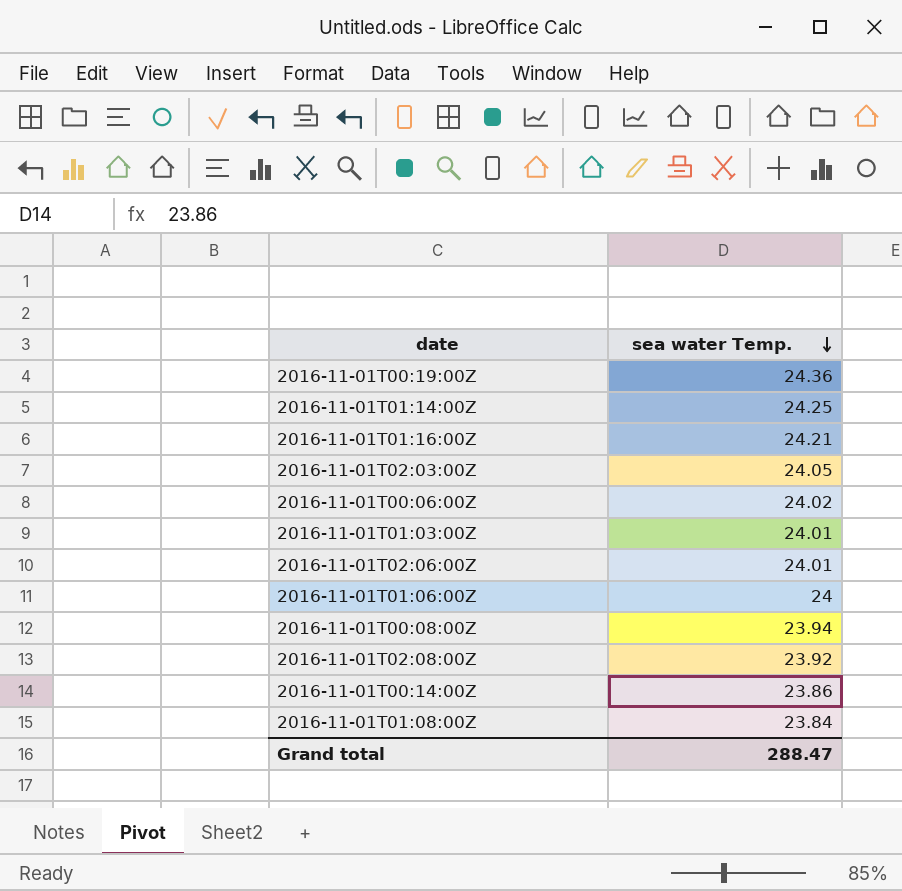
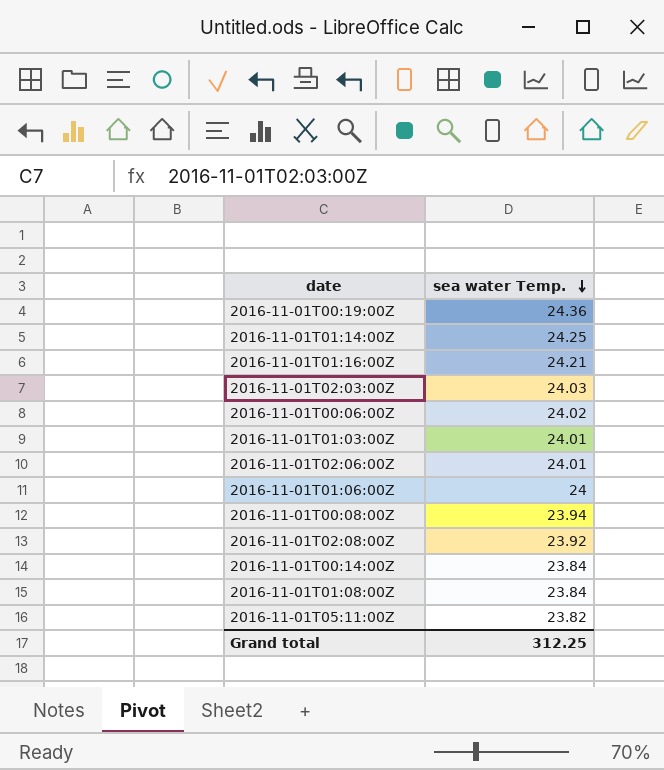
2016-11-01T02:03:00Z | sea water Temp.: 24.05 -> 24.03
2016-11-01T00:14:00Z | sea water Temp.: 23.86 -> 23.84
row 2016-11-01T05:11:00Z: none -> 23.82
Grand total | sea water Temp.: 288.47 -> 312.25

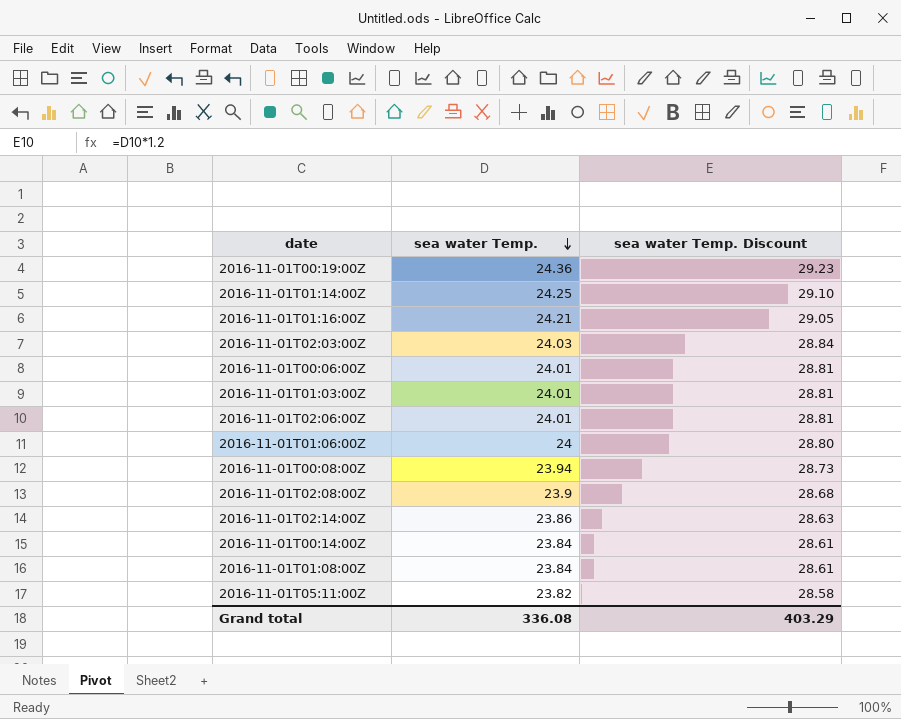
column sea water Temp. Discount | formula: none -> [sea water Temp.] * 1.2
2016-11-01T00:06:00Z | sea water Temp.: 24.02 -> 24.01
2016-11-01T02:08:00Z | sea water Temp.: 23.92 -> 23.9
row 2016-11-01T02:14:00Z: none -> 23.86 | 28.63
Grand total | sea water Temp.: 312.25 -> 336.08

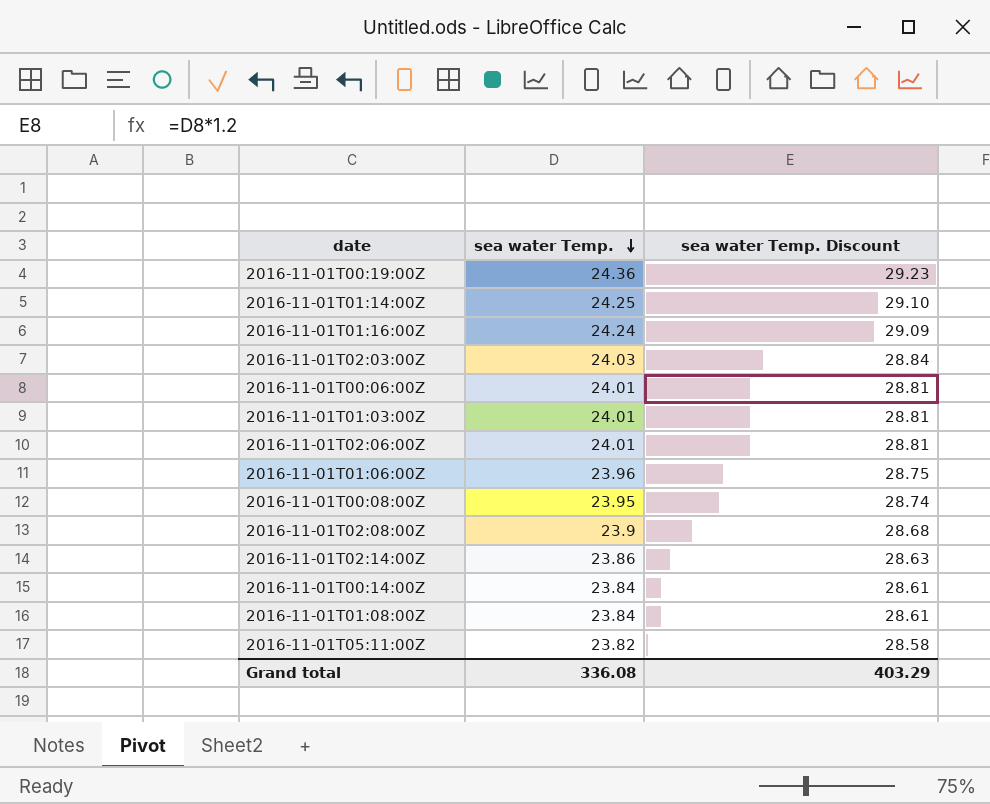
2016-11-01T01:16:00Z | sea water Temp.: 24.21 -> 24.24
2016-11-01T01:16:00Z | sea water Temp. Discount: 29.05 -> 29.09
2016-11-01T01:06:00Z | sea water Temp.: 24 -> 23.96
2016-11-01T01:06:00Z | sea water Temp. Discount: 28.80 -> 28.75
2016-11-01T00:08:00Z | sea water Temp.: 23.94 -> 23.95
2016-11-01T00:08:00Z | sea water Temp. Discount: 28.73 -> 28.74

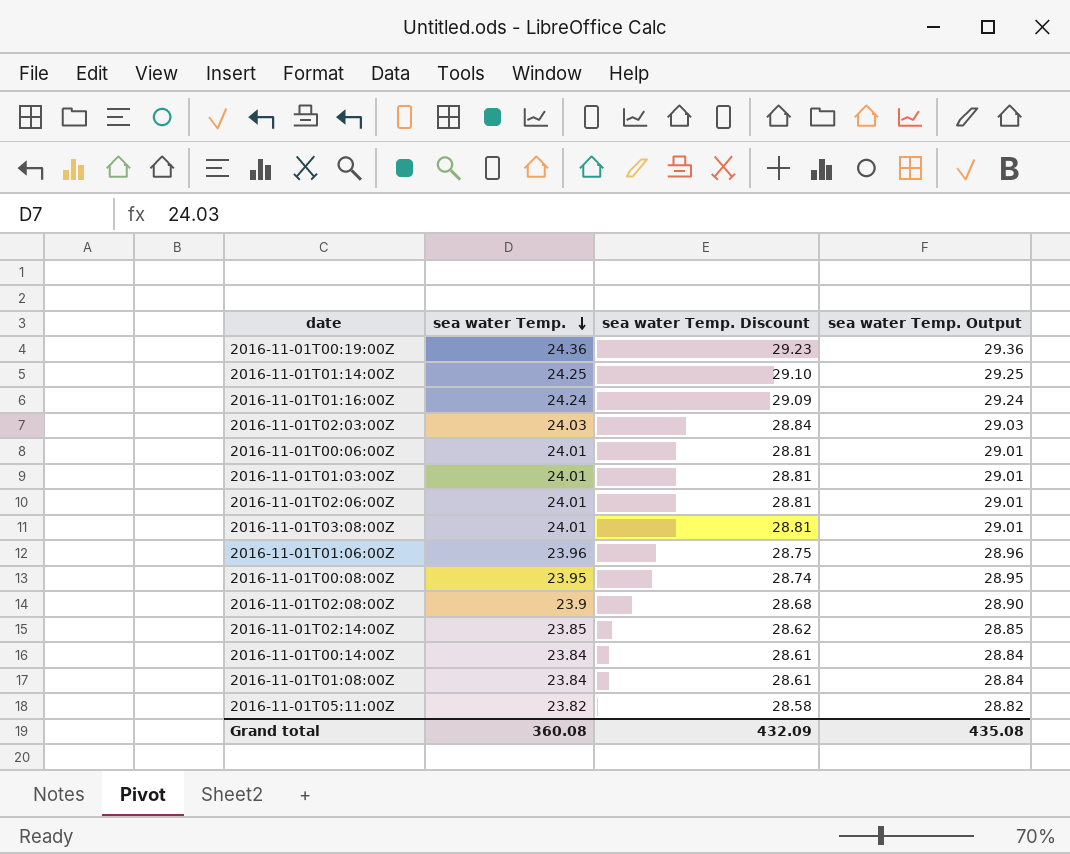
column sea water Temp. Output | formula: none -> [sea water Temp.] + 5
row 2016-11-01T03:08:00Z: none -> 24.01 | 28.81 | 29.01
2016-11-01T02:14:00Z | sea water Temp.: 23.86 -> 23.85
2016-11-01T02:14:00Z | sea water Temp. Discount: 28.63 -> 28.62
Grand total | sea water Temp.: 336.08 -> 360.08
Grand total | sea water Temp. Discount: 403.29 -> 432.09

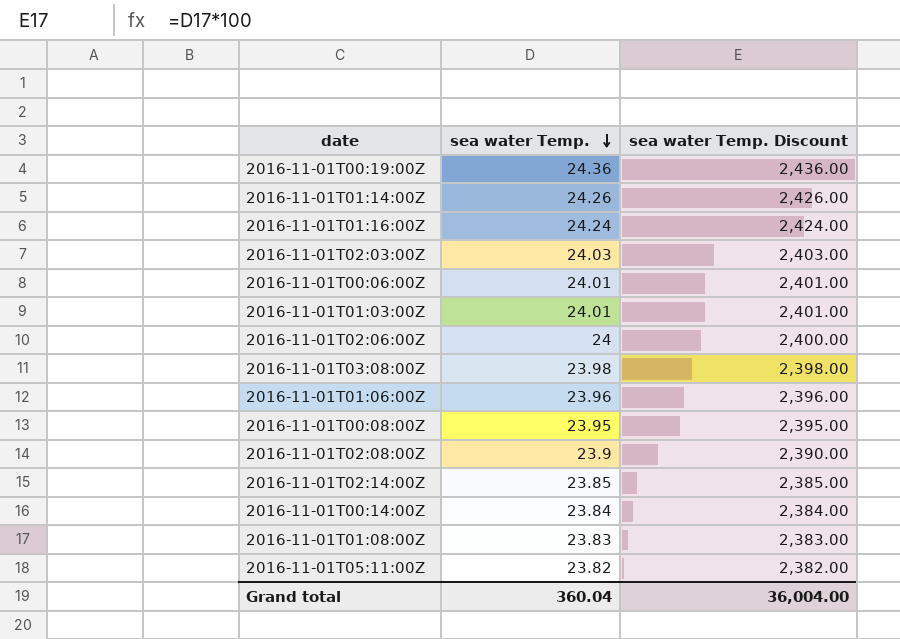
column sea water Temp. Output | formula: [sea water Temp.] + 5 -> none
column sea water Temp. Discount | formula: [sea water Temp.] * 1.2 -> [sea water Temp.] * 100
2016-11-01T01:14:00Z | sea water Temp.: 24.25 -> 24.26
2016-11-01T02:06:00Z | sea water Temp.: 24.01 -> 24
2016-11-01T03:08:00Z | sea water Temp.: 24.01 -> 23.98
2016-11-01T01:08:00Z | sea water Temp.: 23.84 -> 23.83
Grand total | sea water Temp.: 360.08 -> 360.04
Grand total | sea water Temp. Discount: 432.09 -> 36,004.00

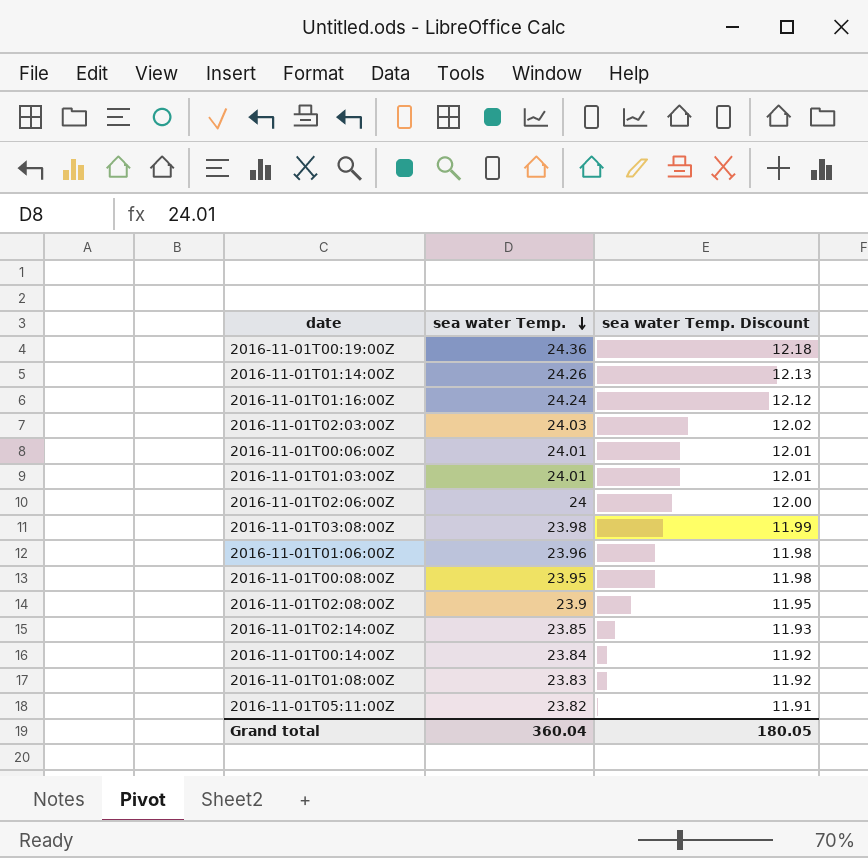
column sea water Temp. Discount | formula: [sea water Temp.] * 100 -> [sea water Temp.] * 0.5
Grand total | sea water Temp. Discount: 36,004.00 -> 180.05

